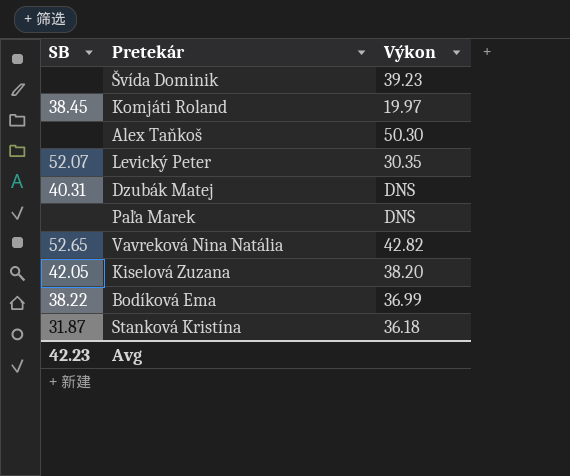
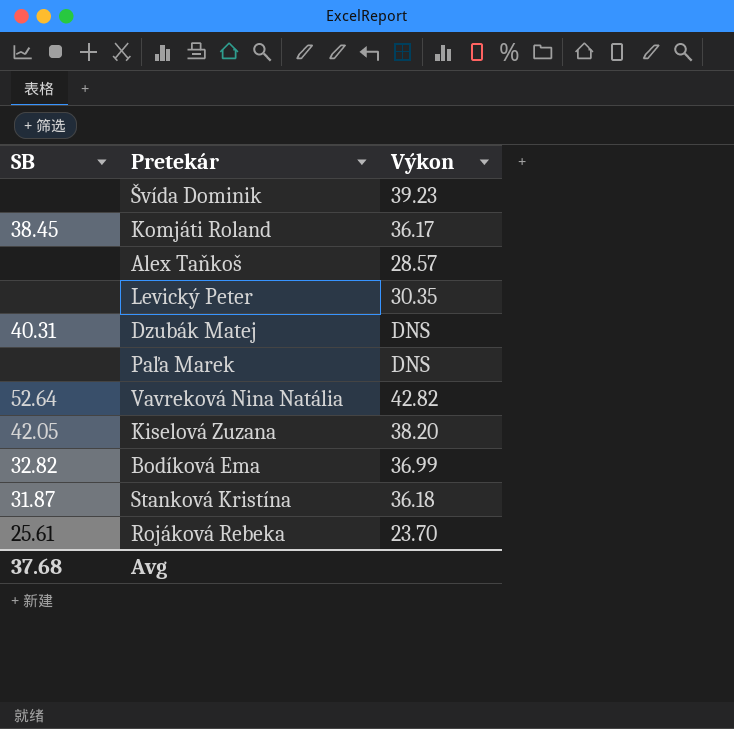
Komjáti Roland | Výkon: 19.97 -> 36.17
Alex Taňkoš | Výkon: 50.30 -> 28.57
Levický Peter | SB: 52.07 -> none
Vavreková Nina Natália | SB: 52.65 -> 52.64
Bodíková Ema | SB: 38.22 -> 32.82
row Rojáková Rebeka: none -> 25.61 | 23.70
Avg | SB: 42.23 -> 37.68

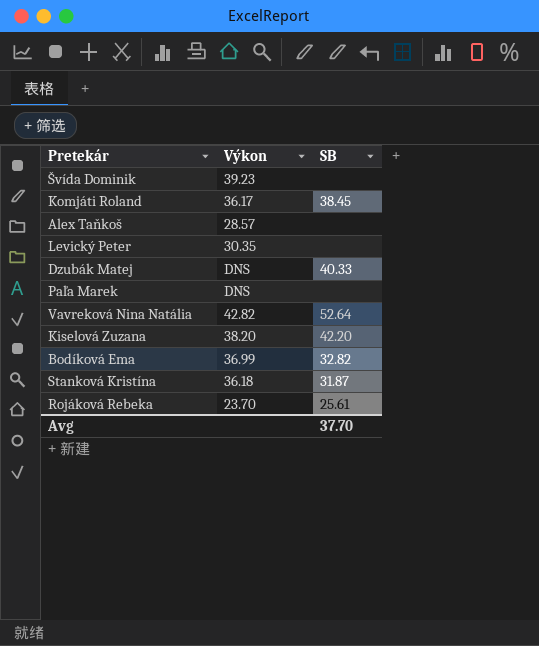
column SB | position: 1 -> 3
Dzubák Matej | SB: 40.31 -> 40.33
Kiselová Zuzana | SB: 42.05 -> 42.20
Avg | SB: 37.68 -> 37.70

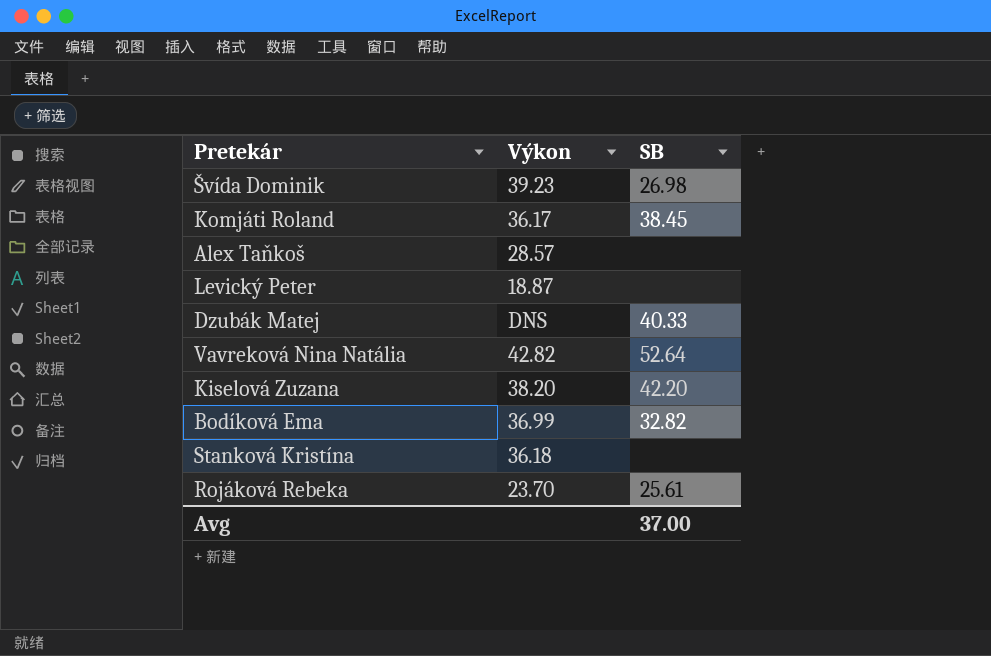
row Paľa Marek: DNS | none -> none
Švída Dominik | SB: none -> 26.98
Levický Peter | Výkon: 30.35 -> 18.87
Stanková Kristína | SB: 31.87 -> none
Avg | SB: 37.70 -> 37.00

